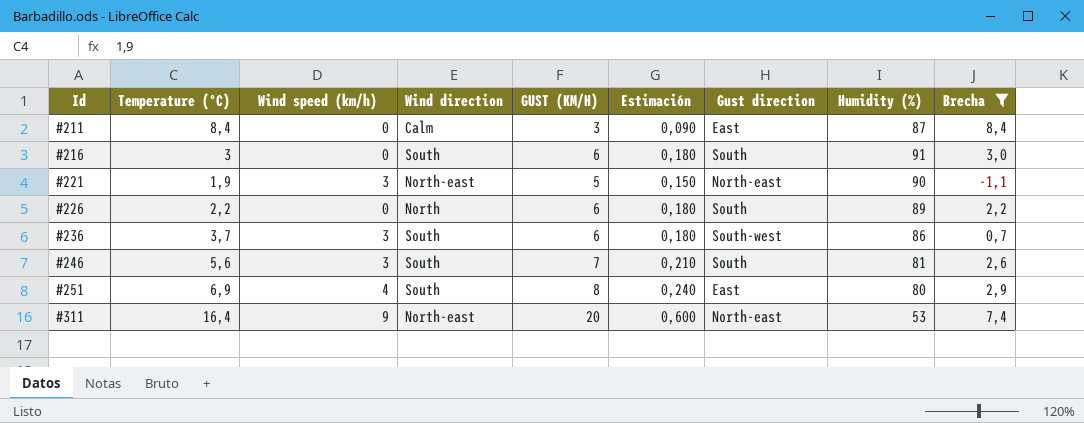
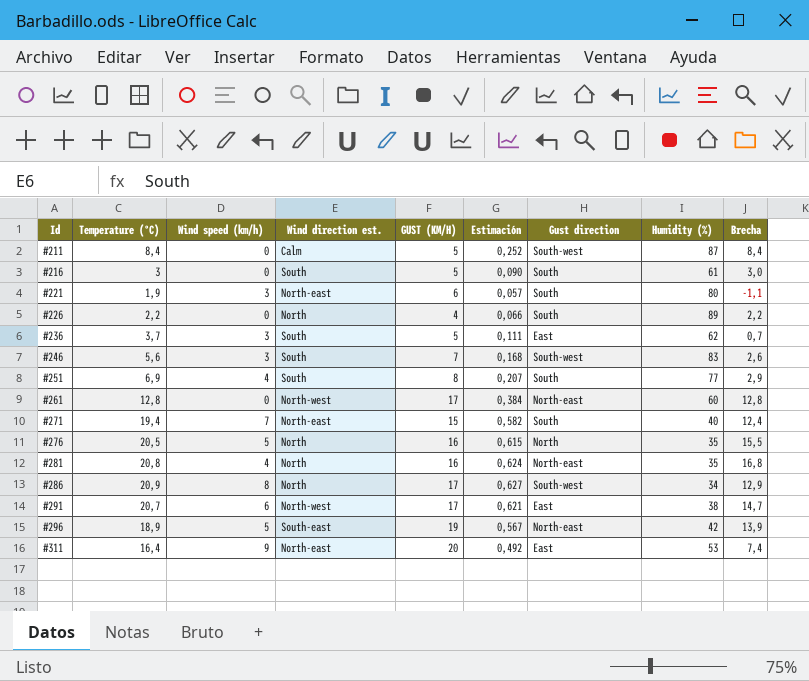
filter: Brecha <= 8,4 -> none
column name: Wind direction -> Wind direction est.
column Estimación | formula: [GUST (KM/H)] * 0,03 -> [Temperature (ºC)] * 0,03
#211 | GUST (KM/H): 3 -> 5
#211 | Gust direction: East -> South-west
#216 | GUST (KM/H): 6 -> 5
#216 | Humidity (%): 91 -> 61
#221 | GUST (KM/H): 5 -> 6
#221 | Gust direction: North-east -> South
#221 | Humidity (%): 90 -> 80
#226 | GUST (KM/H): 6 -> 4
#236 | GUST (KM/H): 6 -> 5
#236 | Gust direction: South-west -> East
#236 | Humidity (%): 86 -> 62
#246 | Gust direction: South -> South-west
#246 | Humidity (%): 81 -> 83
#251 | Gust direction: East -> South
#251 | Humidity (%): 80 -> 77
#311 | Gust direction: North-east -> East

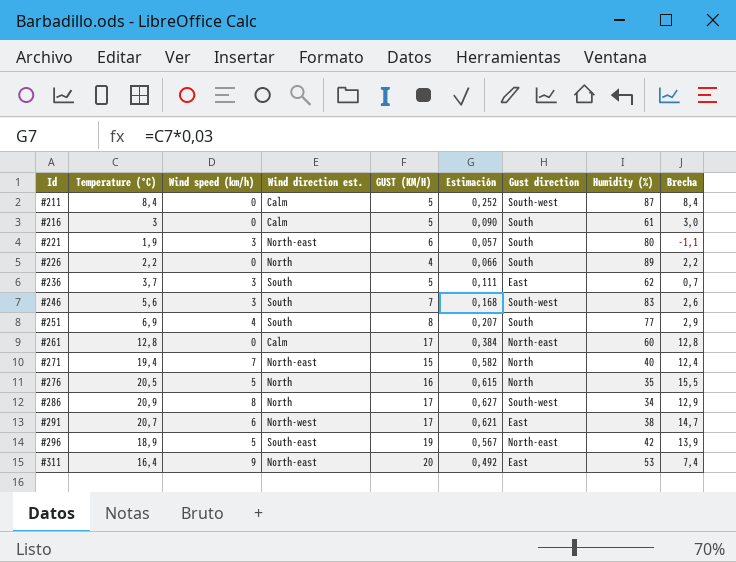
row #281: 20,8 | 4 | North | 16 | 0,624 | North-east | 35 | 16,8 -> none
#216 | Wind direction est.: South -> Calm
#261 | Wind direction est.: North-west -> Calm
#271 | Gust direction: South -> North

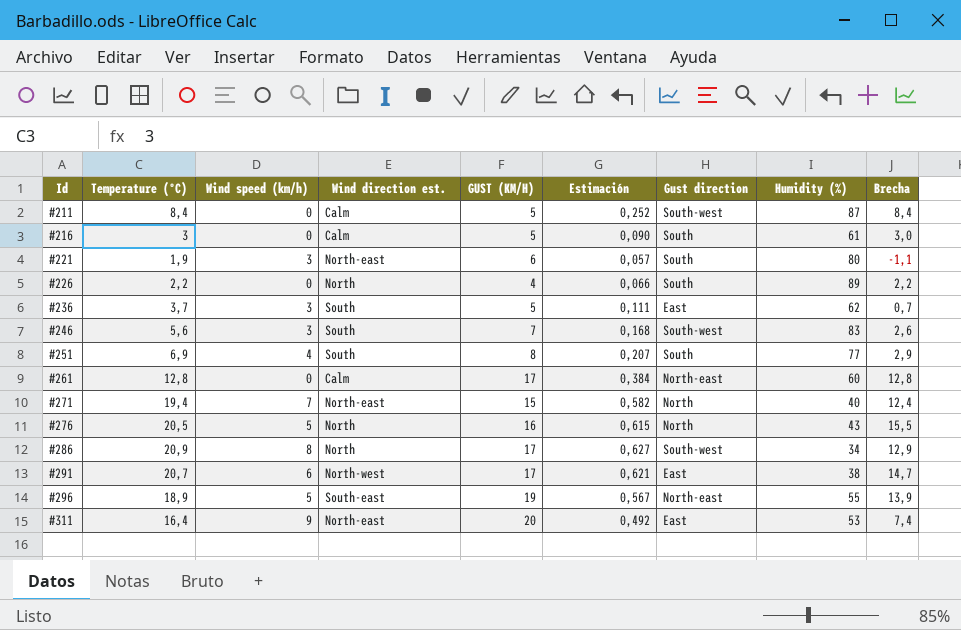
#276 | Humidity (%): 35 -> 43
#296 | Humidity (%): 42 -> 55

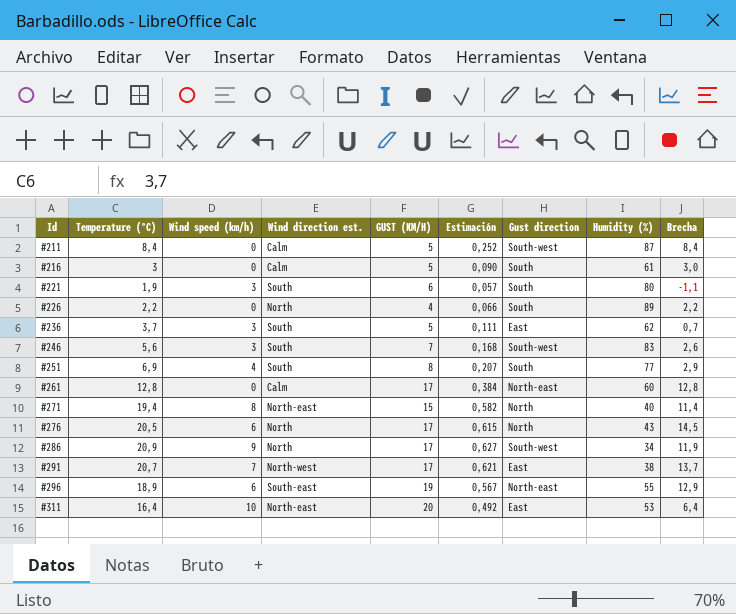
#221 | Wind direction est.: North-east -> South
#271 | Wind speed (km/h): 7 -> 8
#271 | Brecha: 12,4 -> 11,4
#276 | Wind speed (km/h): 5 -> 6
#276 | GUST (KM/H): 16 -> 17
#276 | Brecha: 15,5 -> 14,5
#286 | Wind speed (km/h): 8 -> 9
#286 | Brecha: 12,9 -> 11,9
#291 | Wind speed (km/h): 6 -> 7
#291 | Brecha: 14,7 -> 13,7
#296 | Wind speed (km/h): 5 -> 6
#296 | Brecha: 13,9 -> 12,9
#311 | Wind speed (km/h): 9 -> 10
#311 | Brecha: 7,4 -> 6,4

